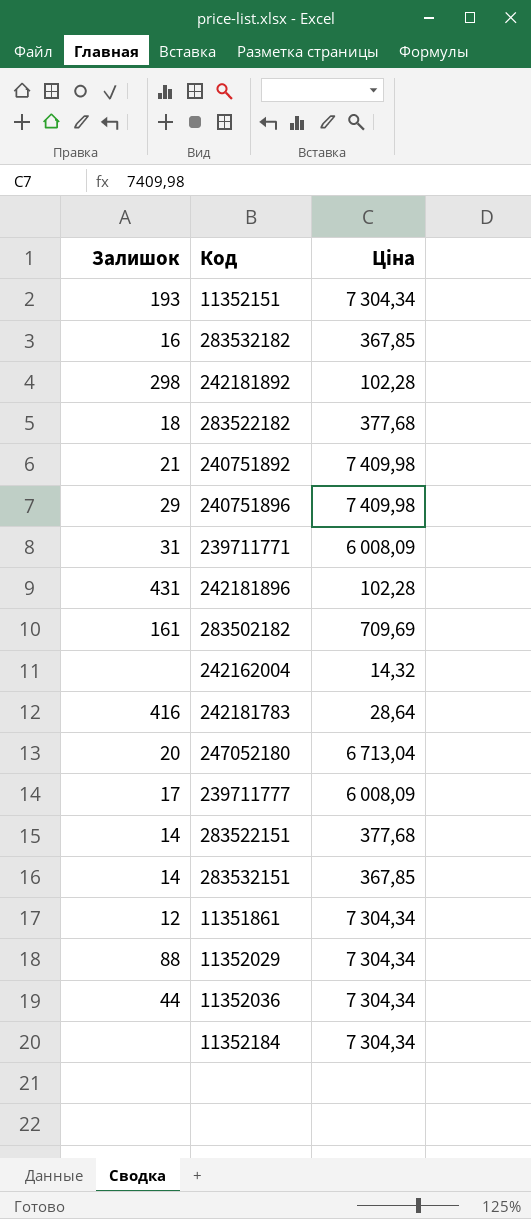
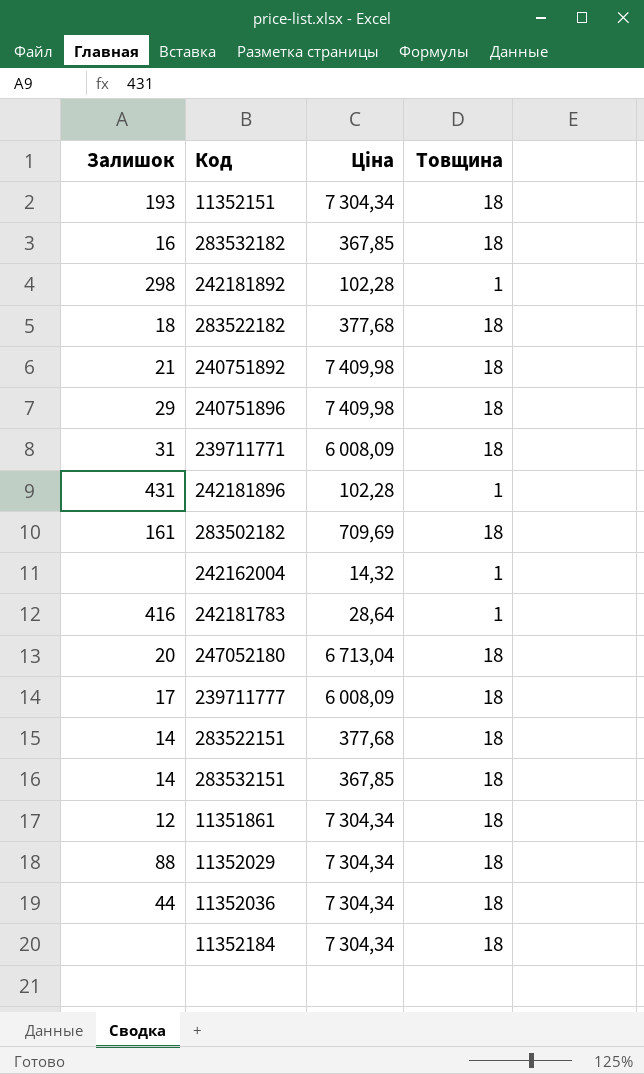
column Товщина | position: none -> 4

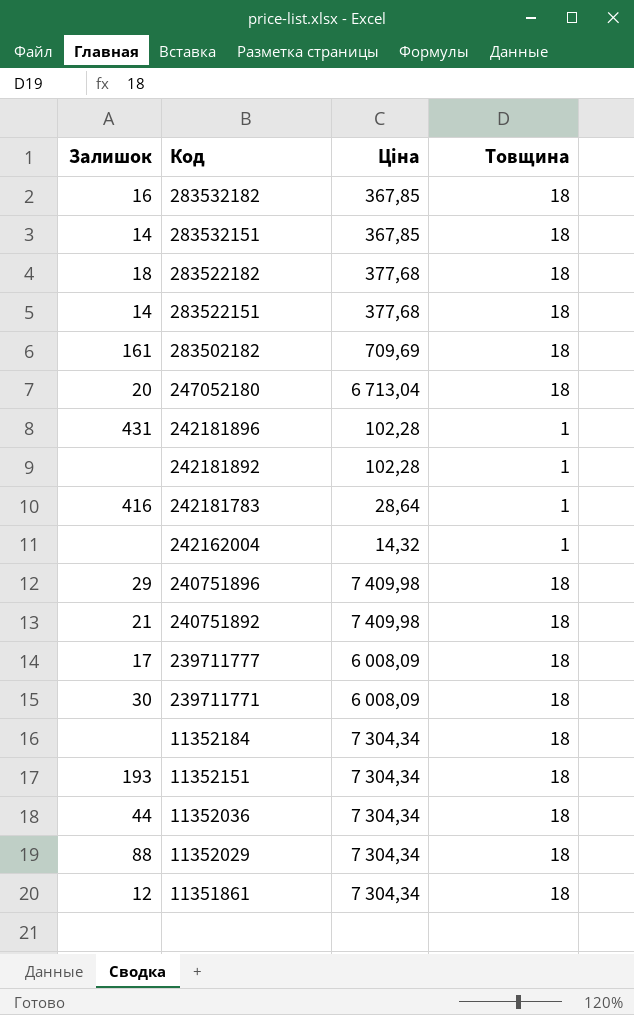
row order: none -> Код descending
242181892 | Залишок: 298 -> none
239711771 | Залишок: 31 -> 30

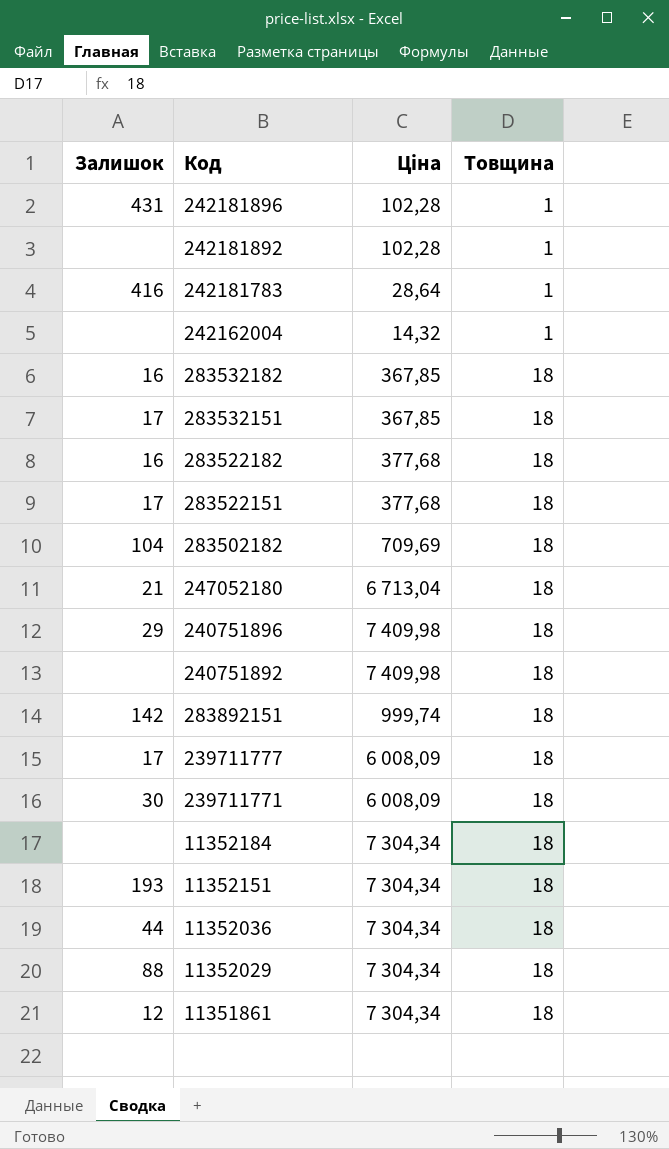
row order: Код descending -> Товщина ascending
283532151 | Залишок: 14 -> 17
283522182 | Залишок: 18 -> 16
283522151 | Залишок: 14 -> 17
283502182 | Залишок: 161 -> 104
247052180 | Залишок: 20 -> 21
240751892 | Залишок: 21 -> none
row 283892151: none -> 142 | 999,74 | 18

